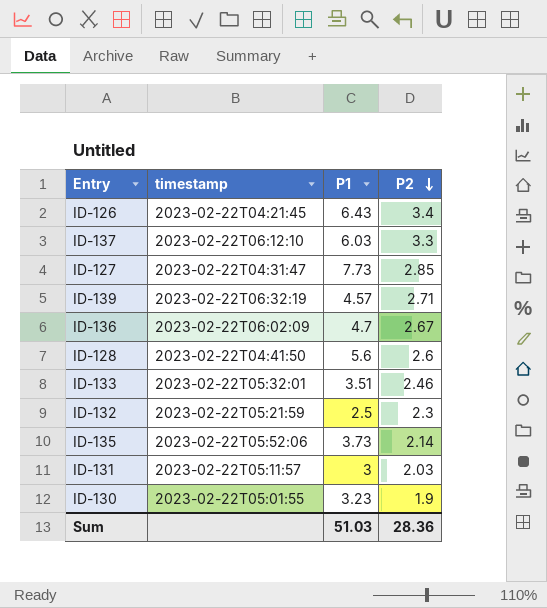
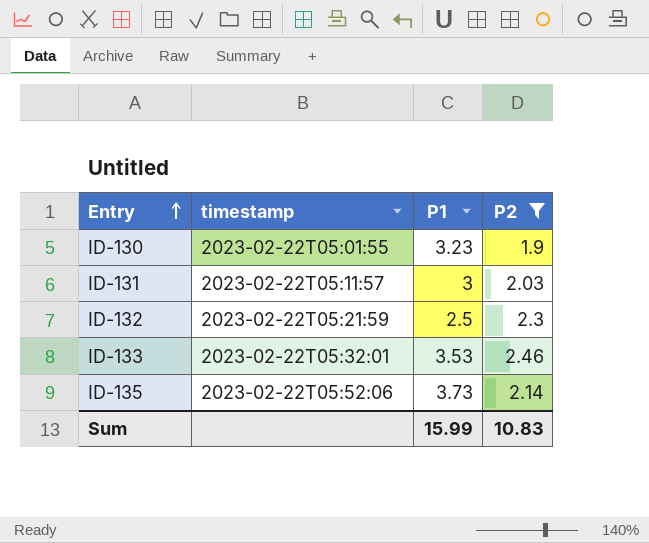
filter: none -> P2 <= 2.46
row order: P2 descending -> Entry ascending
ID-133 | P1: 3.51 -> 3.53
Sum | P1: 51.03 -> 15.99
Sum | P2: 28.36 -> 10.83

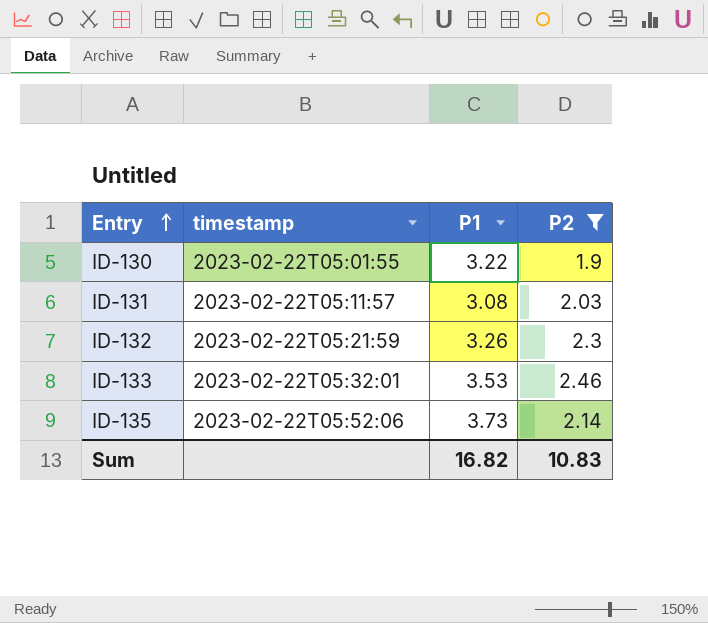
ID-130 | P1: 3.23 -> 3.22
ID-131 | P1: 3 -> 3.08
ID-132 | P1: 2.5 -> 3.26
Sum | P1: 15.99 -> 16.82

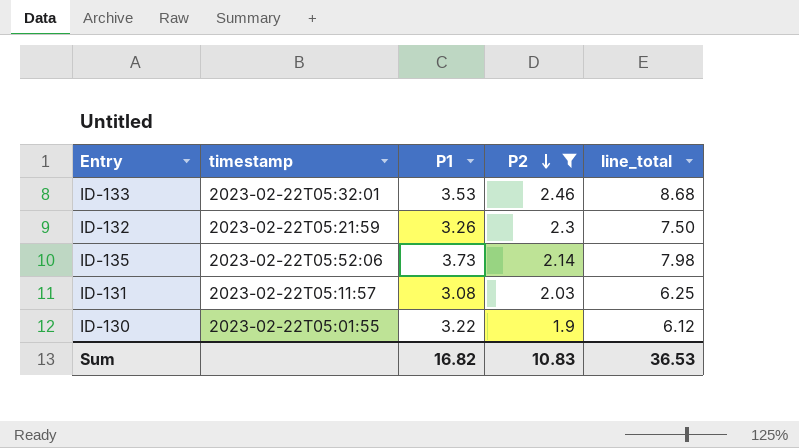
row order: Entry ascending -> P2 descending
column line_total | formula: none -> [P1] * [P2]

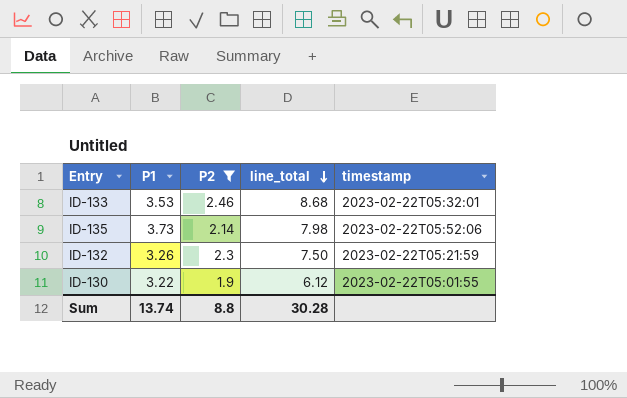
row order: P2 descending -> line_total descending
column timestamp | position: 2 -> 5
row ID-131: 2023-02-22T05:11:57 | 3.08 | 2.03 | 6.25 -> none
Sum | P1: 16.82 -> 13.74
Sum | P2: 10.83 -> 8.8
Sum | line_total: 36.53 -> 30.28

